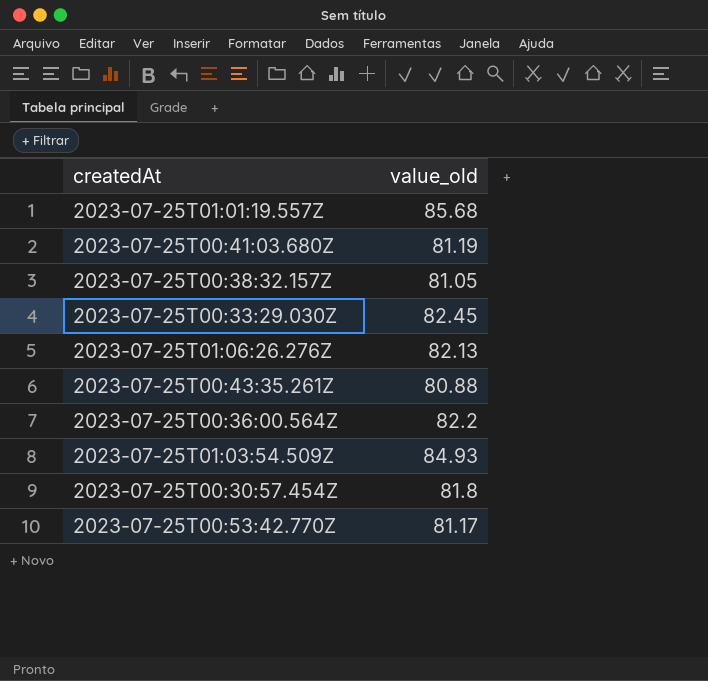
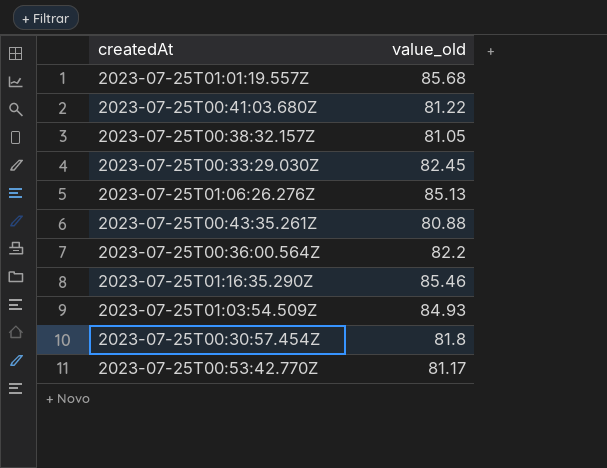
2023-07-25T00:41:03.680Z | value_old: 81.19 -> 81.22
2023-07-25T01:06:26.276Z | value_old: 82.13 -> 85.13
row 2023-07-25T01:16:35.290Z: none -> 85.46

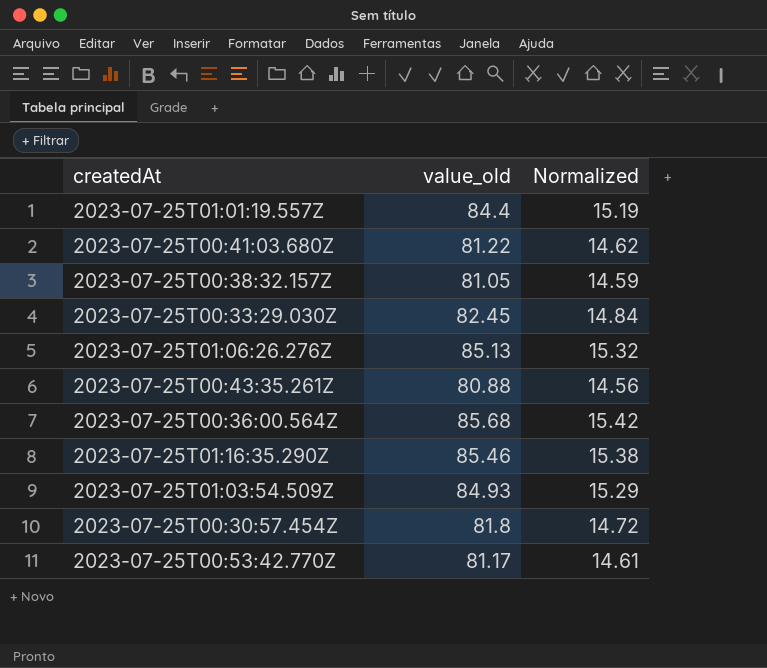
column Normalized | formula: none -> [value_old] * 0.18
2023-07-25T01:01:19.557Z | value_old: 85.68 -> 84.4
2023-07-25T00:36:00.564Z | value_old: 82.2 -> 85.68

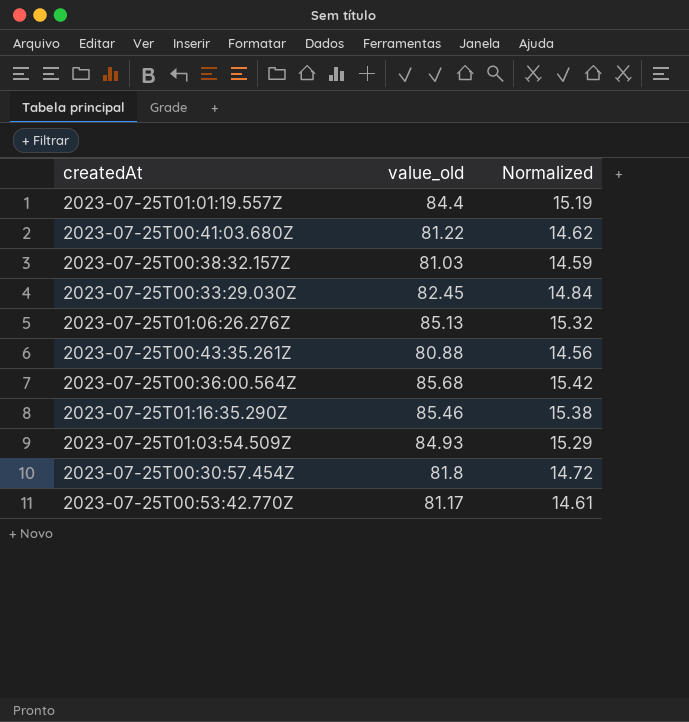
2023-07-25T00:38:32.157Z | value_old: 81.05 -> 81.03

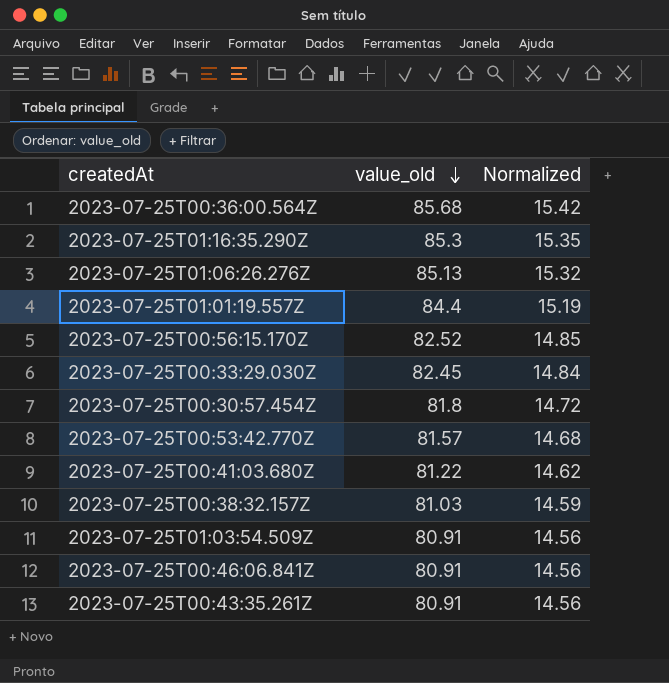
row order: none -> value_old descending
2023-07-25T01:16:35.290Z | value_old: 85.46 -> 85.3
2023-07-25T01:16:35.290Z | Normalized: 15.38 -> 15.35
row 2023-07-25T00:56:15.170Z: none -> 82.52 | 14.85
2023-07-25T00:53:42.770Z | value_old: 81.17 -> 81.57
2023-07-25T00:53:42.770Z | Normalized: 14.61 -> 14.68
2023-07-25T01:03:54.509Z | value_old: 84.93 -> 80.91
2023-07-25T01:03:54.509Z | Normalized: 15.29 -> 14.56
row 2023-07-25T00:46:06.841Z: none -> 80.91 | 14.56
2023-07-25T00:43:35.261Z | value_old: 80.88 -> 80.91

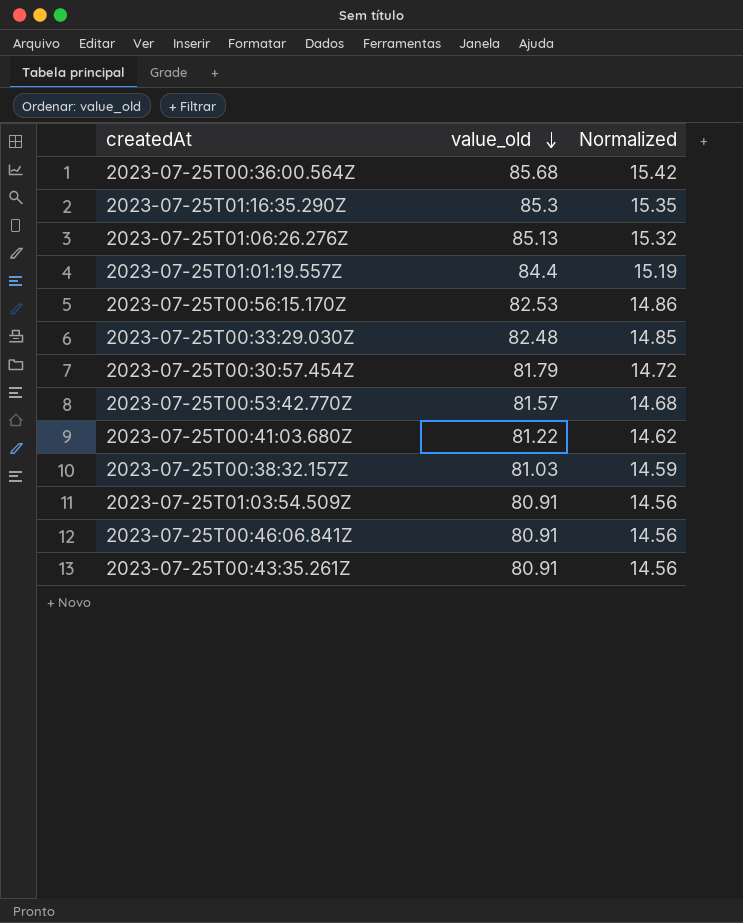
2023-07-25T00:56:15.170Z | value_old: 82.52 -> 82.53
2023-07-25T00:56:15.170Z | Normalized: 14.85 -> 14.86
2023-07-25T00:33:29.030Z | value_old: 82.45 -> 82.48
2023-07-25T00:33:29.030Z | Normalized: 14.84 -> 14.85
2023-07-25T00:30:57.454Z | value_old: 81.8 -> 81.79

